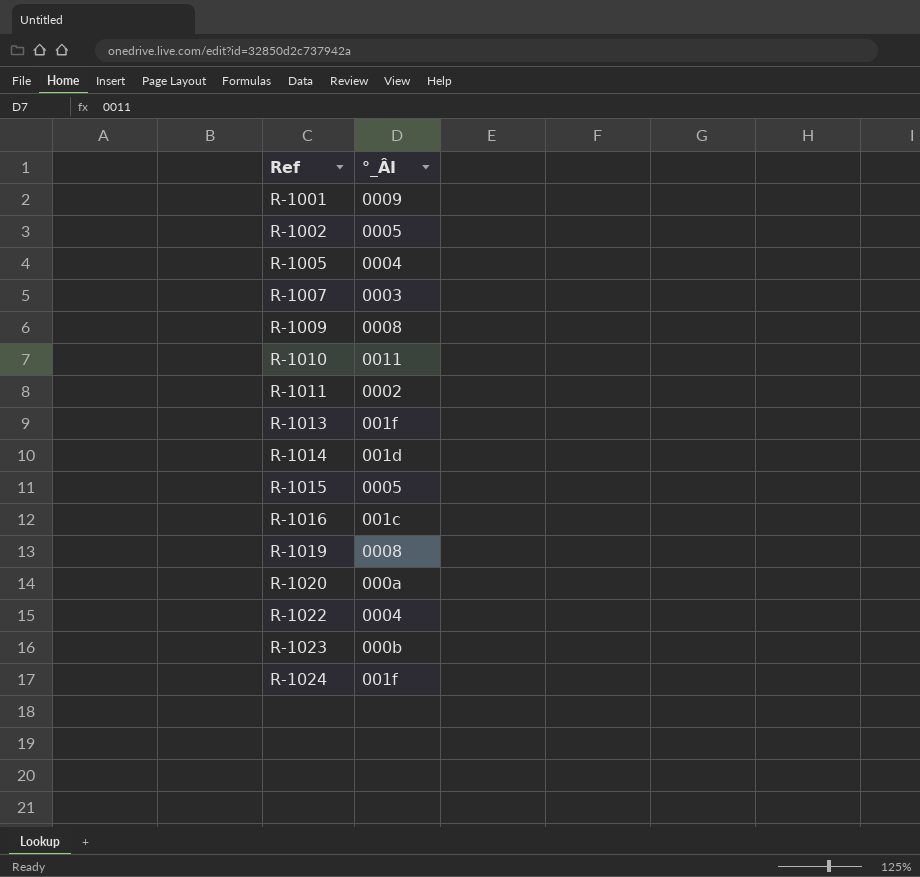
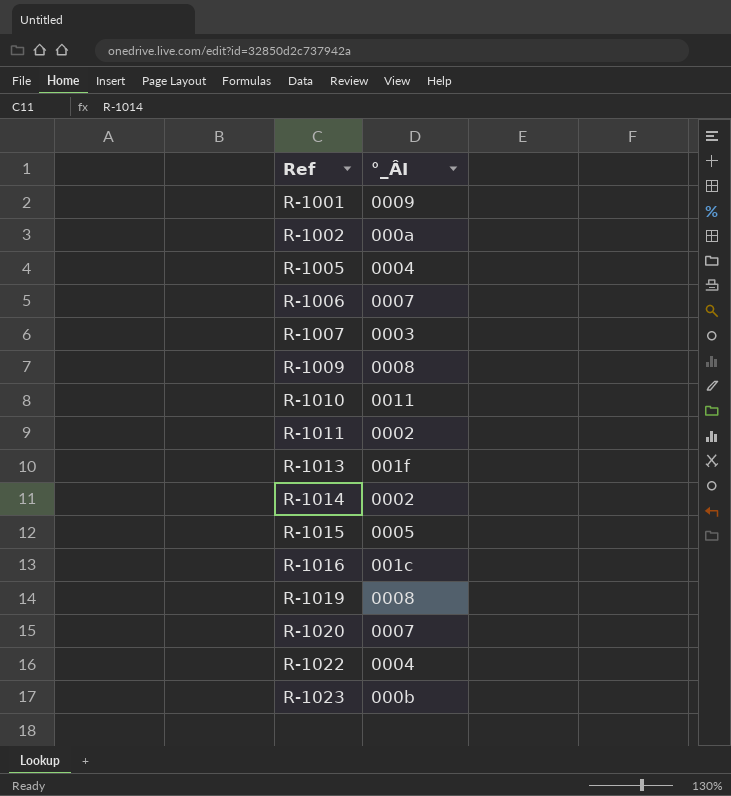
row R-1024: 001f -> none
R-1002 | °_ÂI: 0005 -> 000a
row R-1006: none -> 0007
R-1014 | °_ÂI: 001d -> 0002
R-1020 | °_ÂI: 000a -> 0007

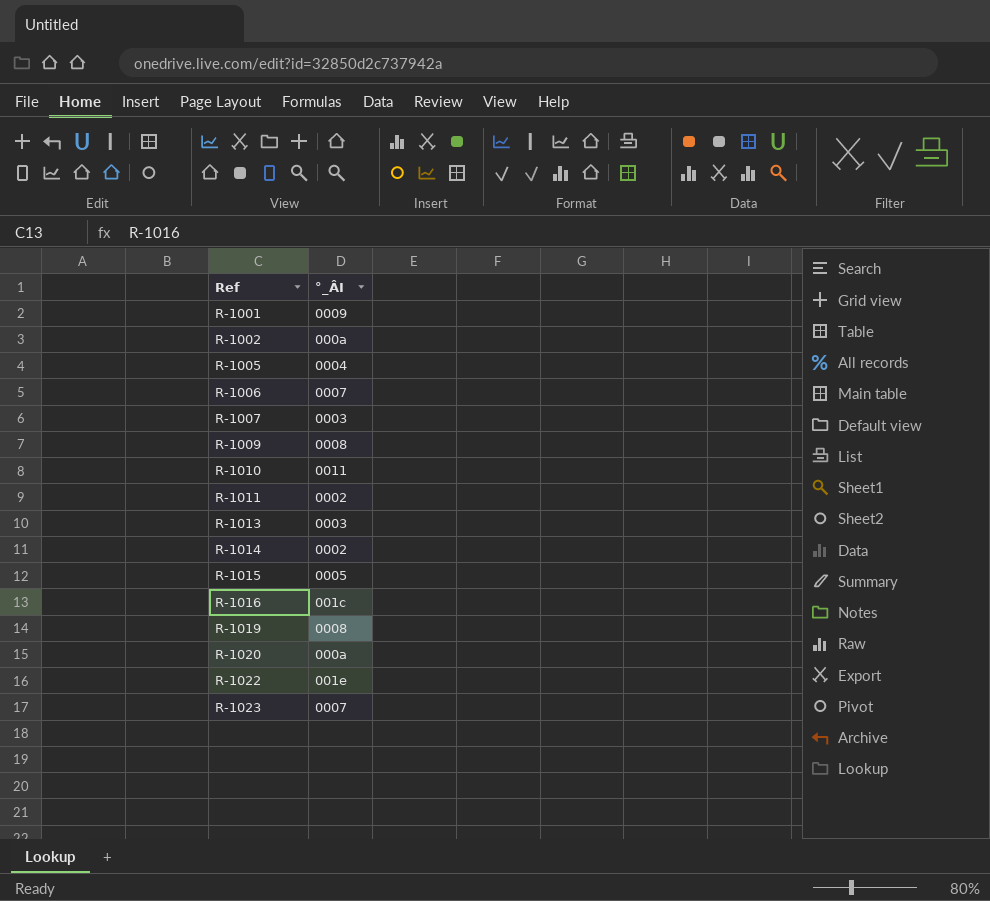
R-1013 | °_ÂI: 001f -> 0003
R-1020 | °_ÂI: 0007 -> 000a
R-1022 | °_ÂI: 0004 -> 001e
R-1023 | °_ÂI: 000b -> 0007

